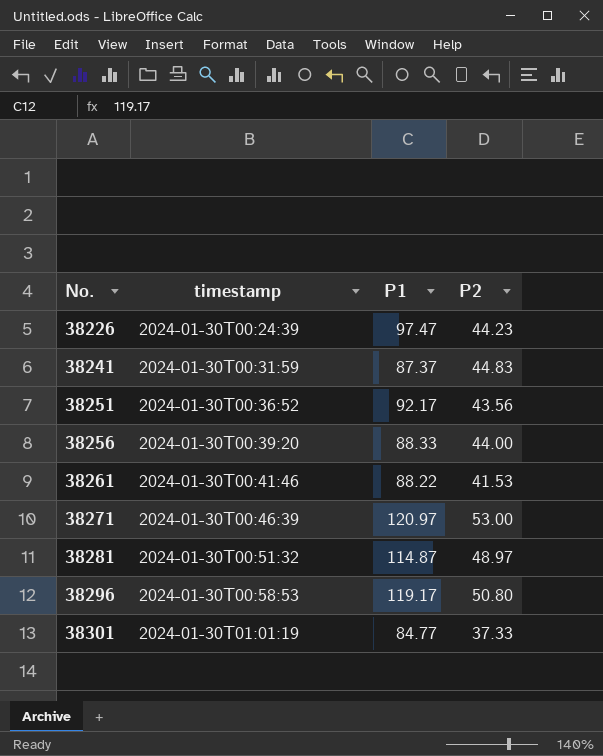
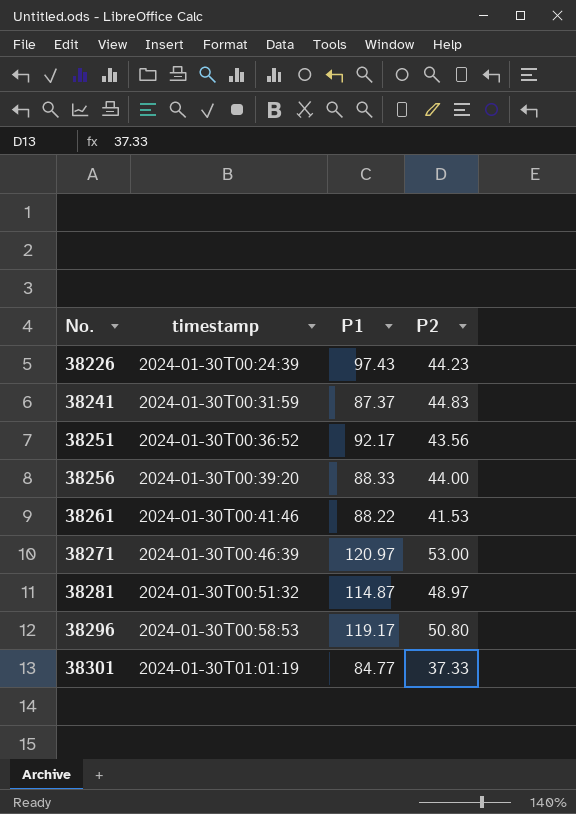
38226 | P1: 97.47 -> 97.43

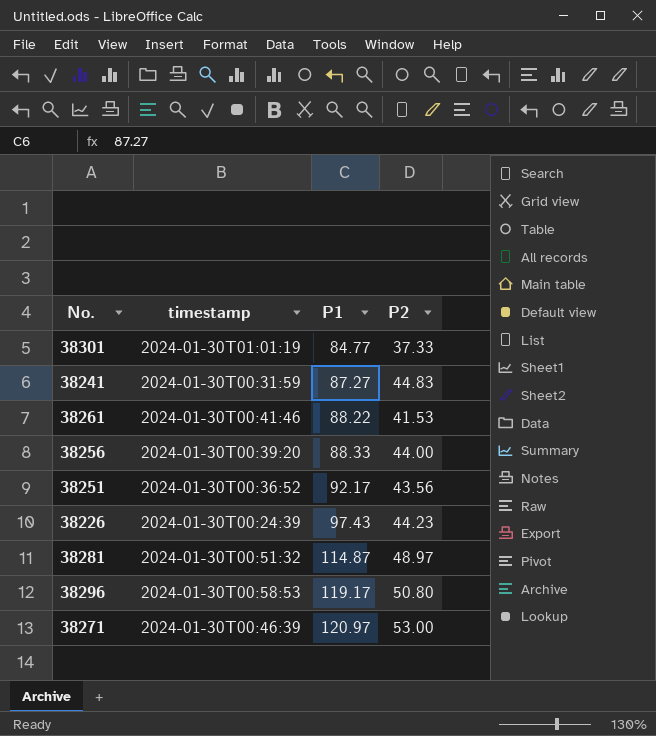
row order: No. ascending -> P1 ascending
38241 | P1: 87.37 -> 87.27

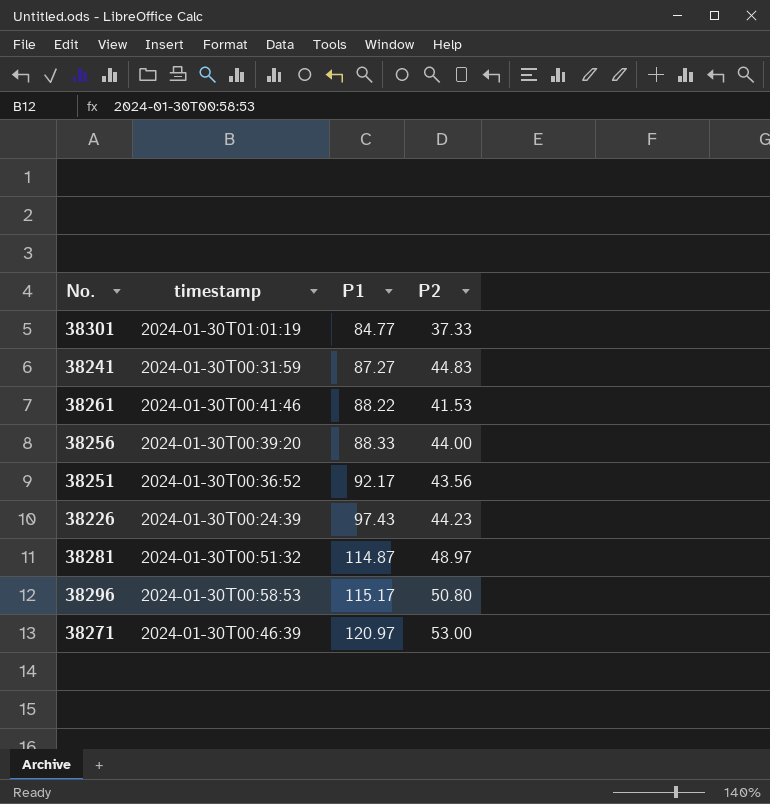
38296 | P1: 119.17 -> 115.17

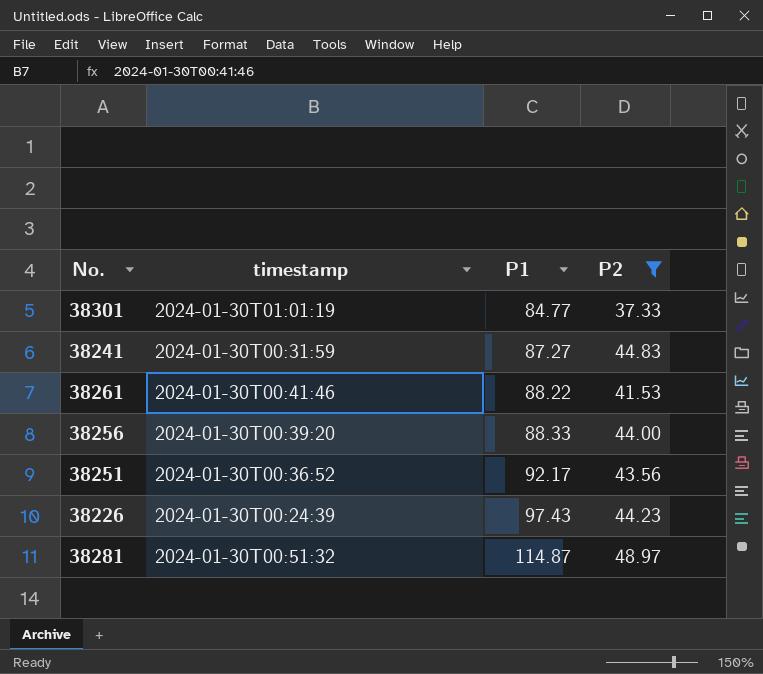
filter: none -> P2 <= 48.97

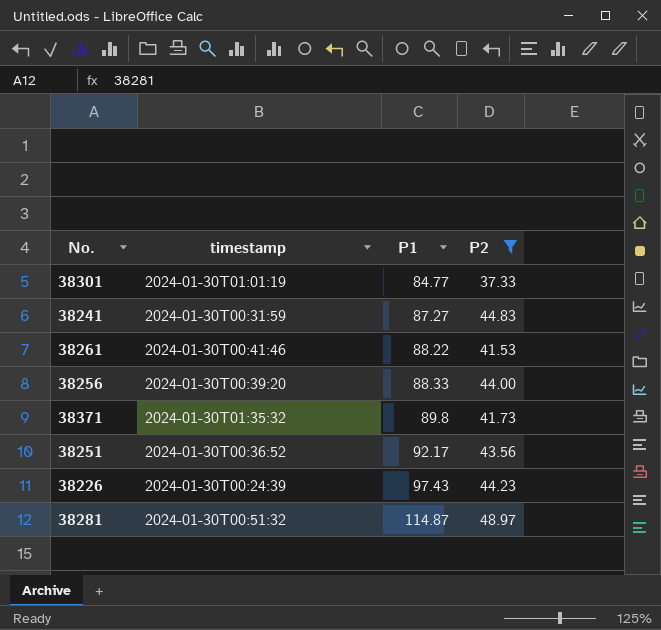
row 38371: none -> 2024-01-30T01:35:32 | 89.8 | 41.73

